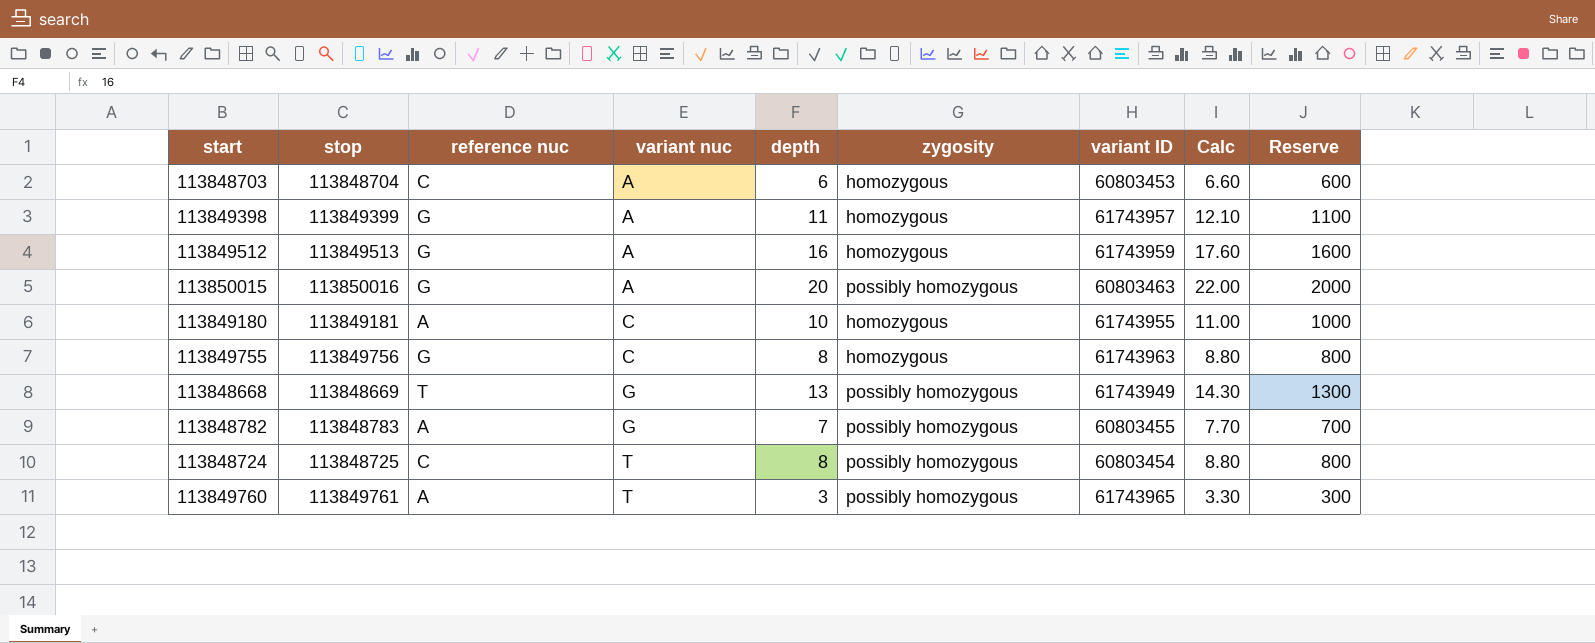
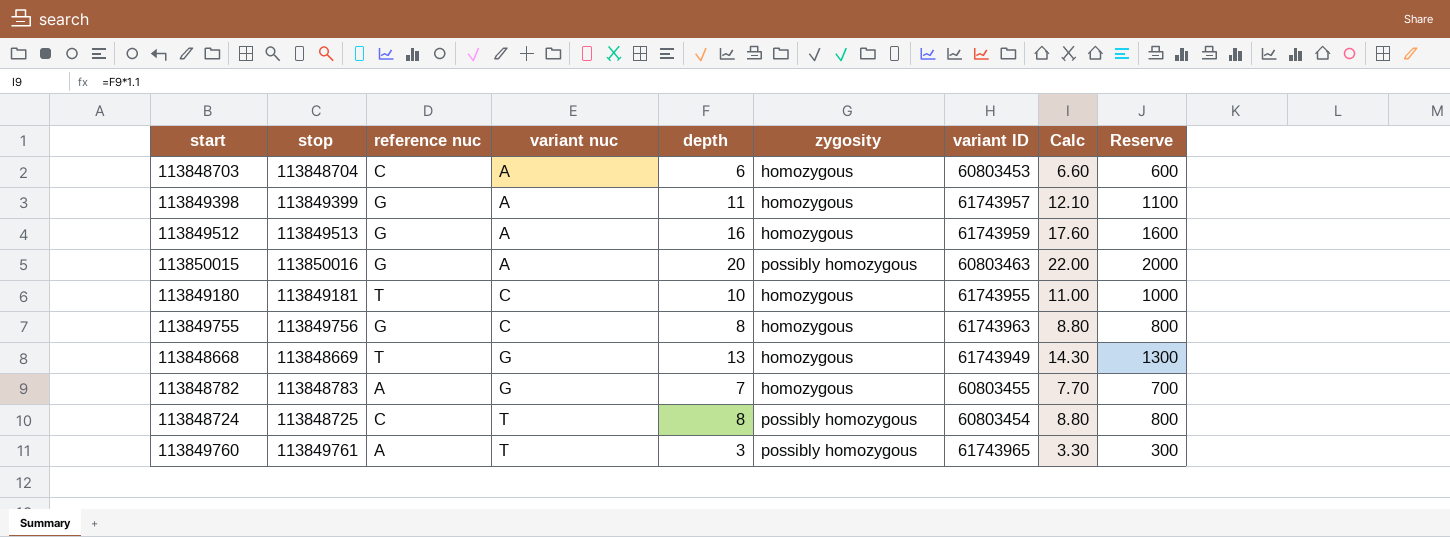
113849180 | reference nuc: A -> T
113848668 | zygosity: possibly homozygous -> homozygous
113848782 | zygosity: possibly homozygous -> homozygous

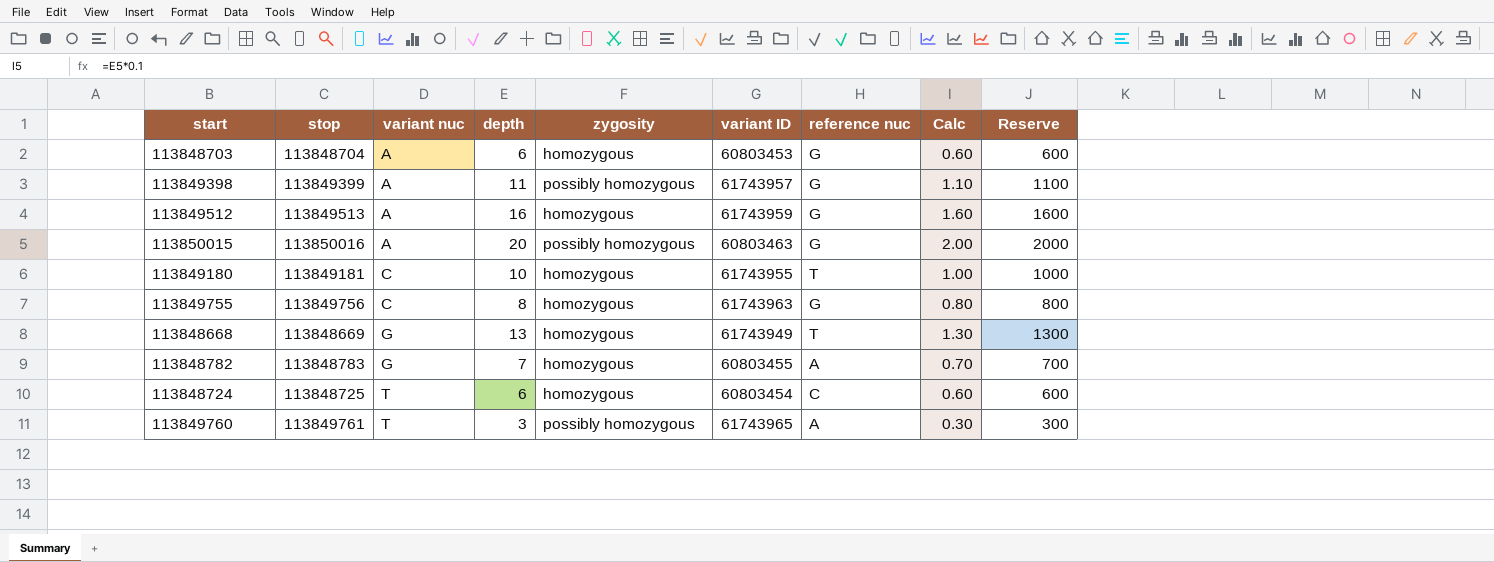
column reference nuc | position: 3 -> 7
column Calc | formula: [depth] * 1.1 -> [depth] * 0.1
113848703 | reference nuc: C -> G
113849398 | zygosity: homozygous -> possibly homozygous
113848724 | depth: 8 -> 6
113848724 | zygosity: possibly homozygous -> homozygous
113848724 | Reserve: 800 -> 600

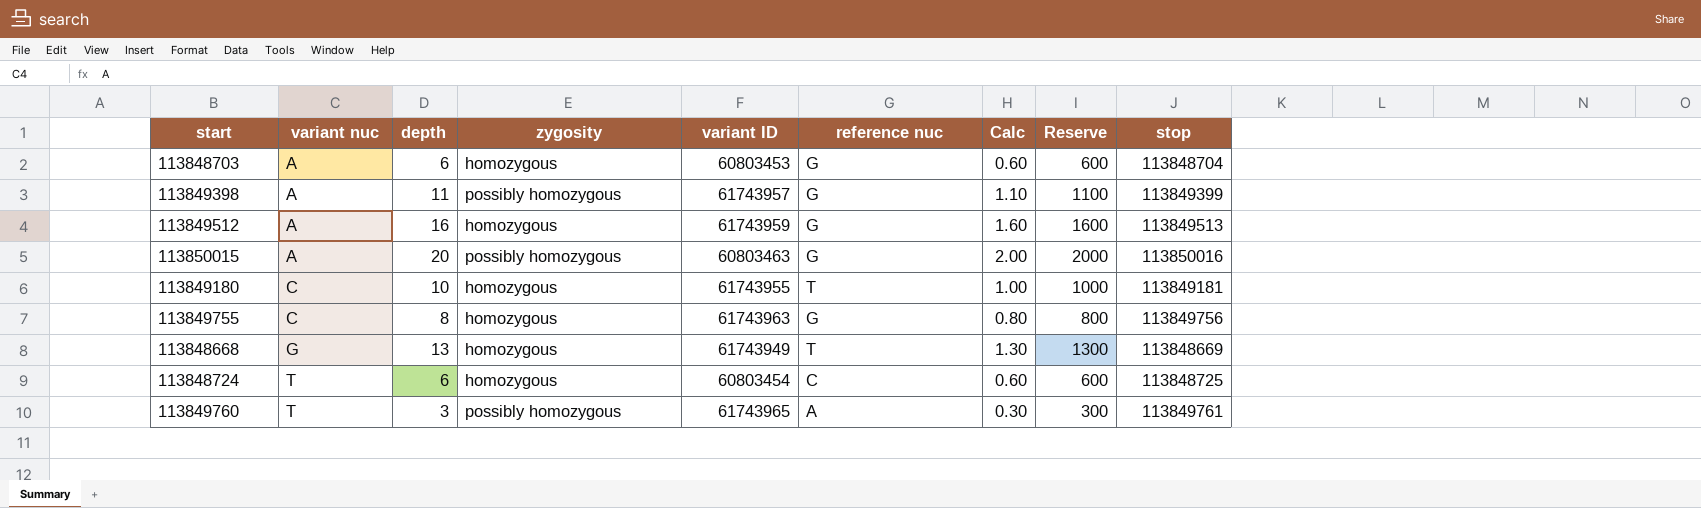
column stop | position: 2 -> 9
row 113848782: 113848783 | G | 7 | homozygous | 60803455 | A | 0.70 | 700 -> none

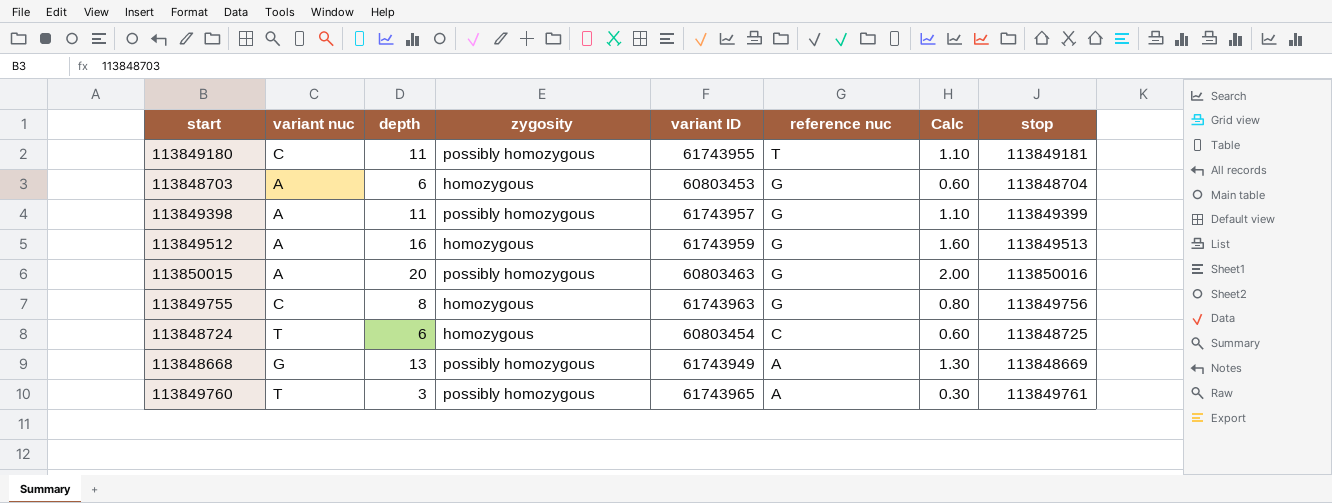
row order: variant nuc ascending -> reference nuc descending
column Reserve | formula: [depth] * 100 -> none
113849180 | depth: 10 -> 11
113849180 | zygosity: homozygous -> possibly homozygous
113849180 | Calc: 1.00 -> 1.10
113848668 | zygosity: homozygous -> possibly homozygous
113848668 | reference nuc: T -> A

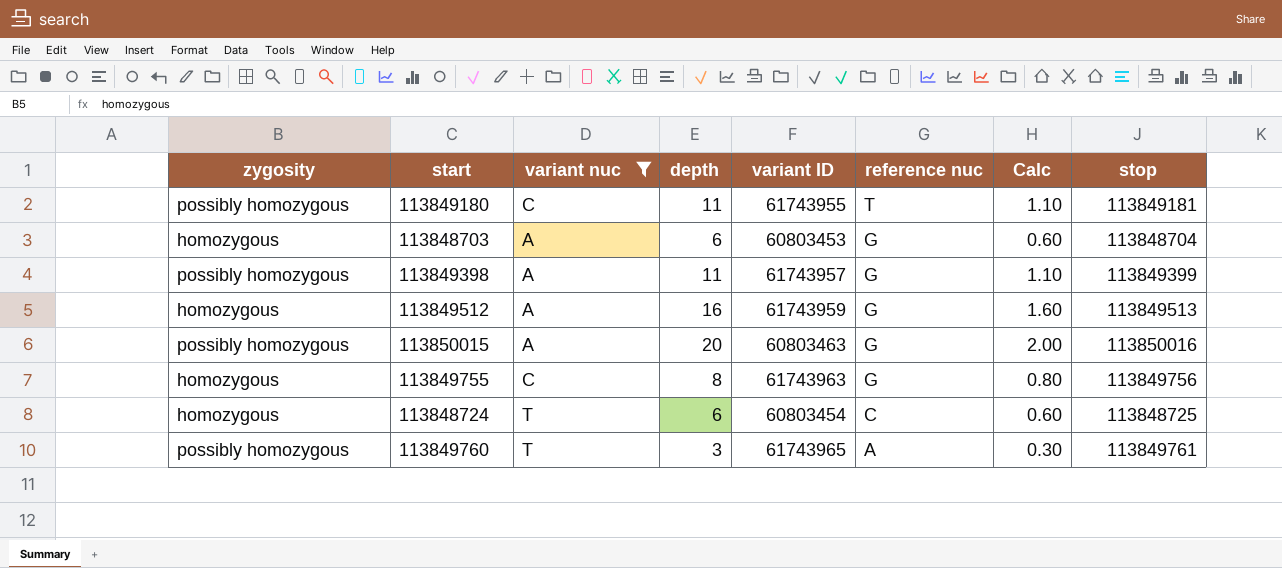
filter: none -> variant nuc != G
column zygosity | position: 4 -> 1

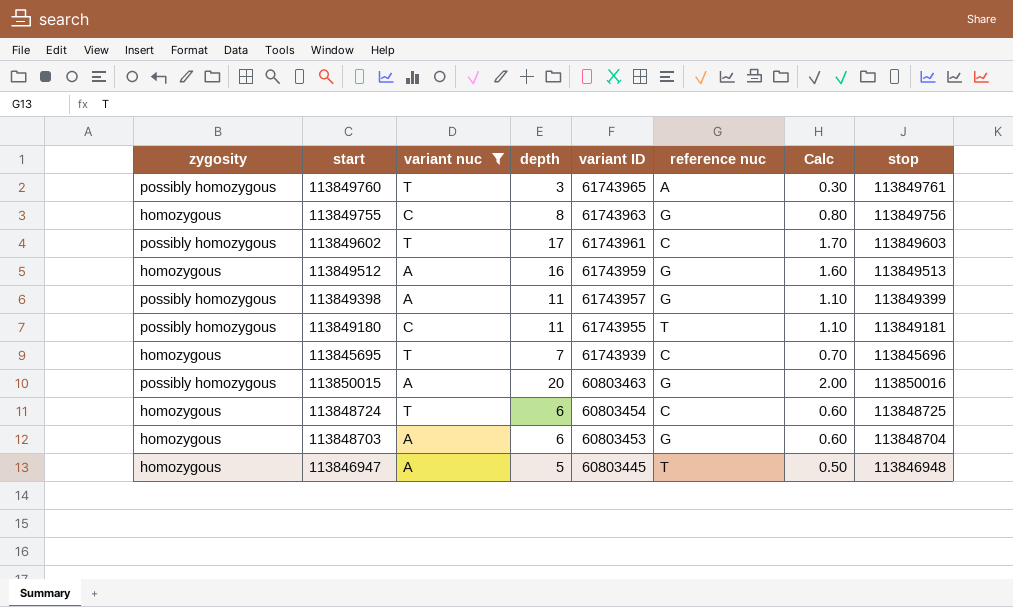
row order: reference nuc descending -> variant ID descending
row 113849602: none -> possibly homozygous | T | 17 | 61743961 | C | 1.70 | 113849603
row 113845695: none -> homozygous | T | 7 | 61743939 | C | 0.70 | 113845696
row 113846947: none -> homozygous | A | 5 | 60803445 | T | 0.50 | 113846948

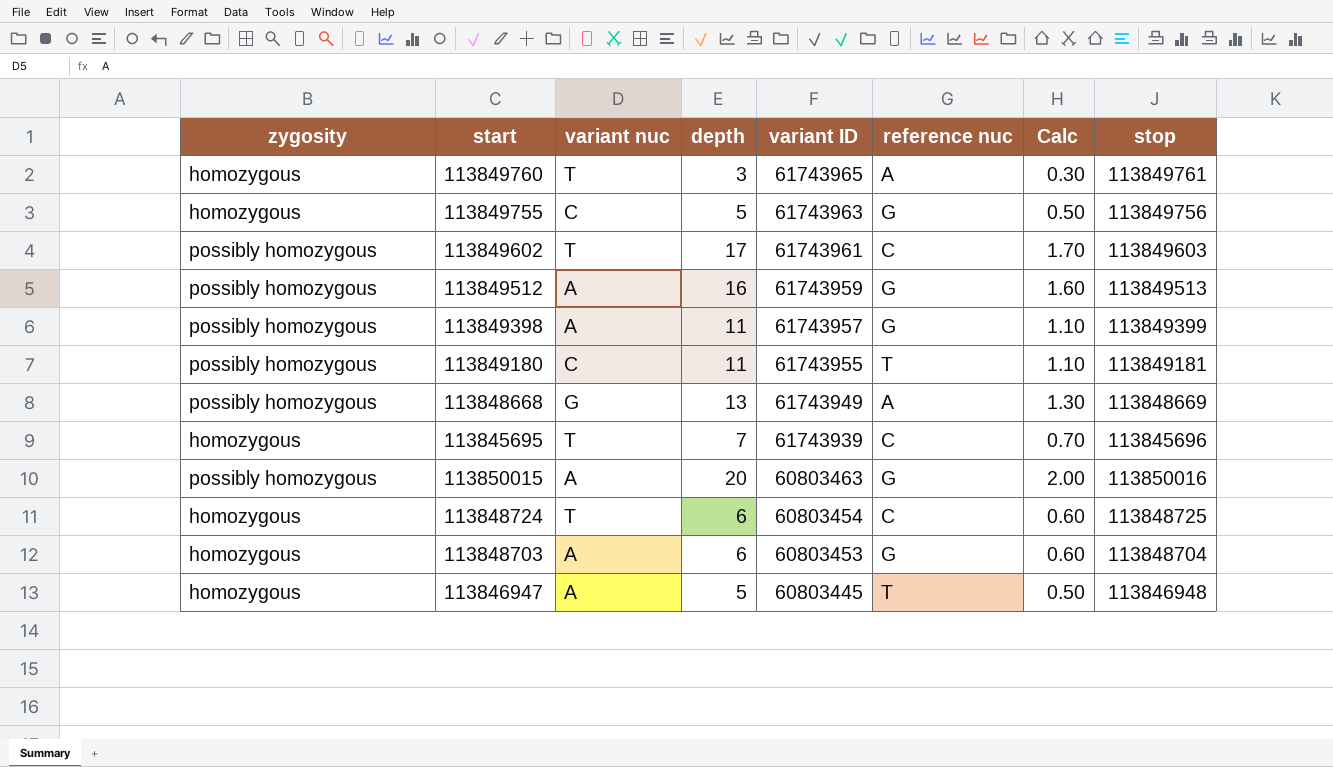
filter: variant nuc != G -> none
113849760 | zygosity: possibly homozygous -> homozygous
113849755 | depth: 8 -> 5
113849755 | Calc: 0.80 -> 0.50
113849512 | zygosity: homozygous -> possibly homozygous

